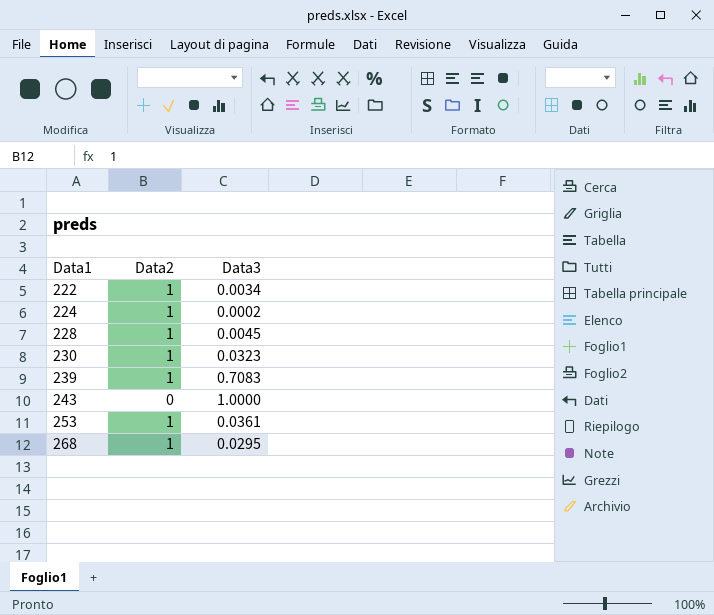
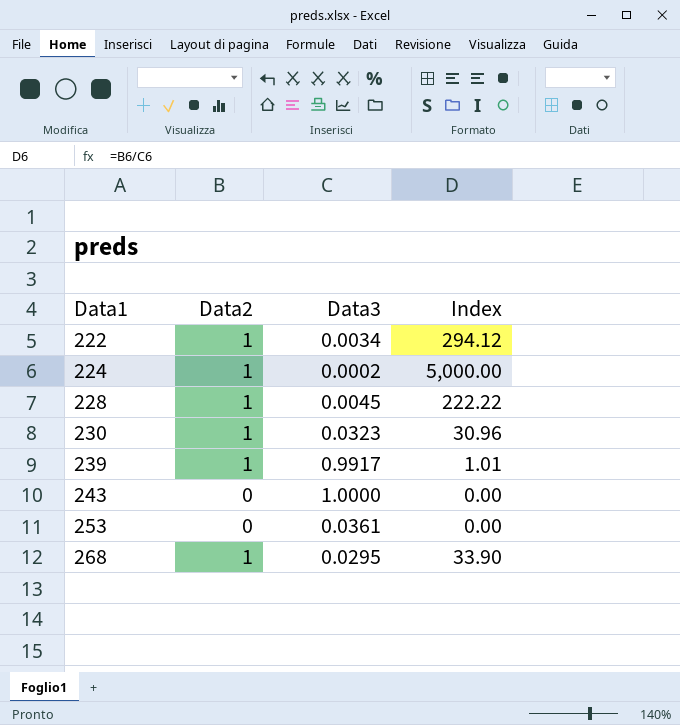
column Index | formula: none -> [Data2] / [Data3]
239 | Data3: 0.7083 -> 0.9917
253 | Data2: 1 -> 0

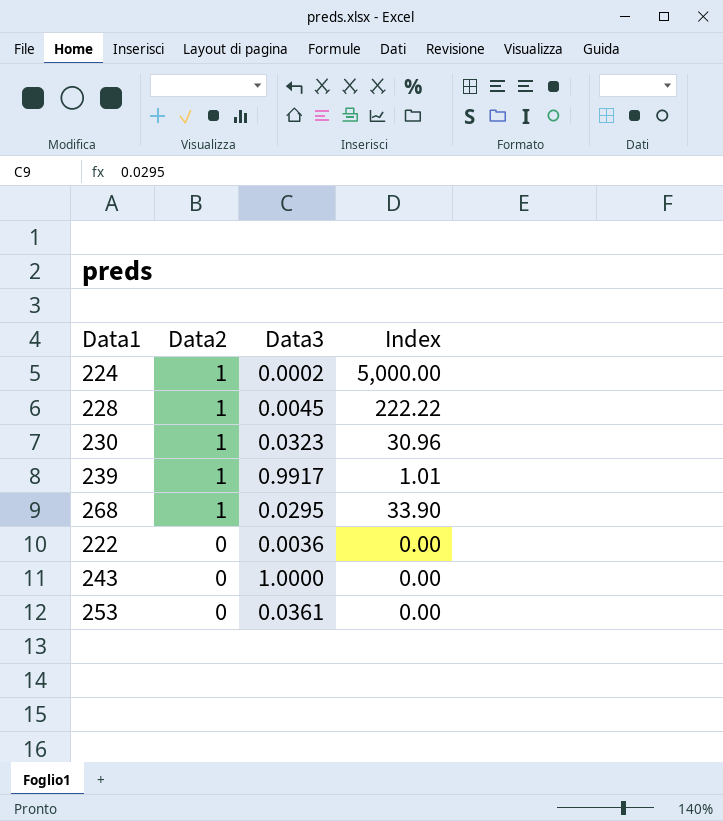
row order: Data1 ascending -> Data2 descending
222 | Data2: 1 -> 0
222 | Data3: 0.0034 -> 0.0036
222 | Index: 294.12 -> 0.00

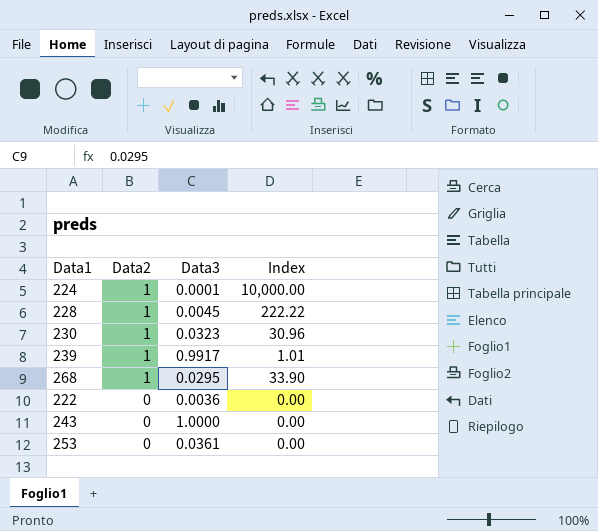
224 | Data3: 0.0002 -> 0.0001
224 | Index: 5,000.00 -> 10,000.00

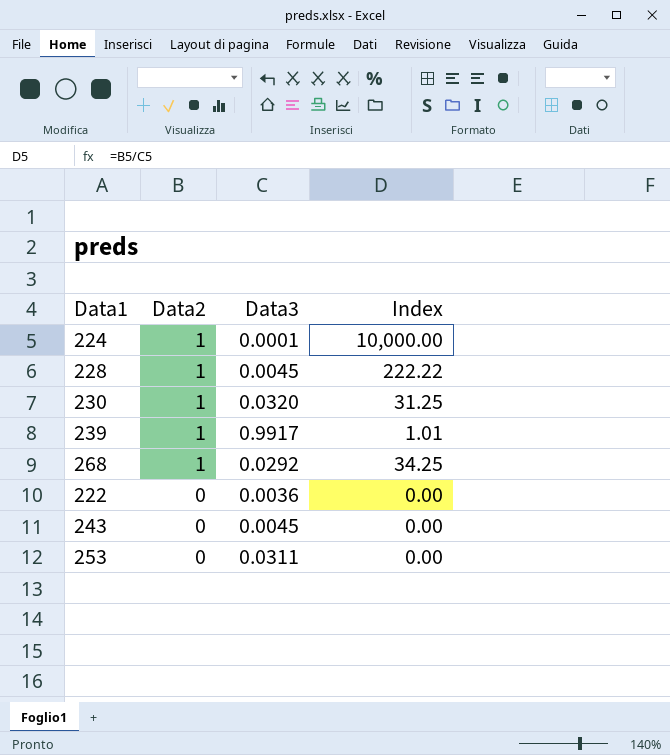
230 | Data3: 0.0323 -> 0.0320
230 | Index: 30.96 -> 31.25
268 | Data3: 0.0295 -> 0.0292
268 | Index: 33.90 -> 34.25
243 | Data3: 1.0000 -> 0.0045
253 | Data3: 0.0361 -> 0.0311

